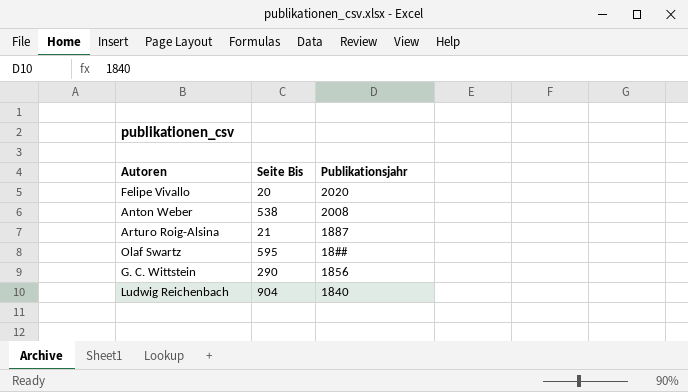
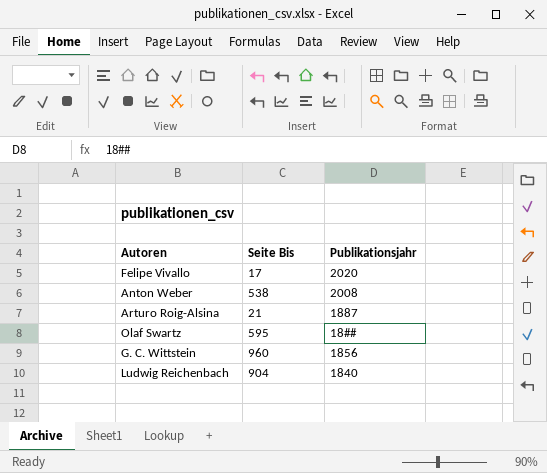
Felipe Vivallo | Seite Bis: 20 -> 17
G. C. Wittstein | Seite Bis: 290 -> 960

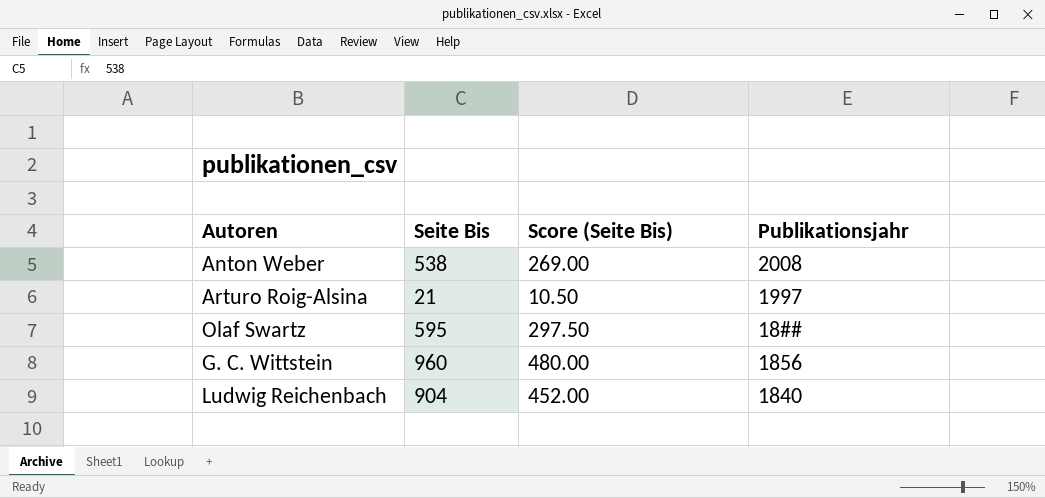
column Score (Seite Bis) | formula: none -> [Seite Bis] * 0.5
row Felipe Vivallo: 17 | 2020 -> none
Arturo Roig-Alsina | Publikationsjahr: 1887 -> 1997

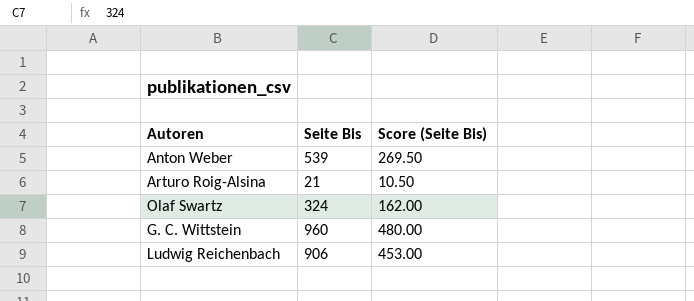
column Publikationsjahr | position: 4 -> none
Anton Weber | Seite Bis: 538 -> 539
Anton Weber | Score (Seite Bis): 269.00 -> 269.50
Olaf Swartz | Seite Bis: 595 -> 324
Olaf Swartz | Score (Seite Bis): 297.50 -> 162.00
Ludwig Reichenbach | Seite Bis: 904 -> 906
Ludwig Reichenbach | Score (Seite Bis): 452.00 -> 453.00

